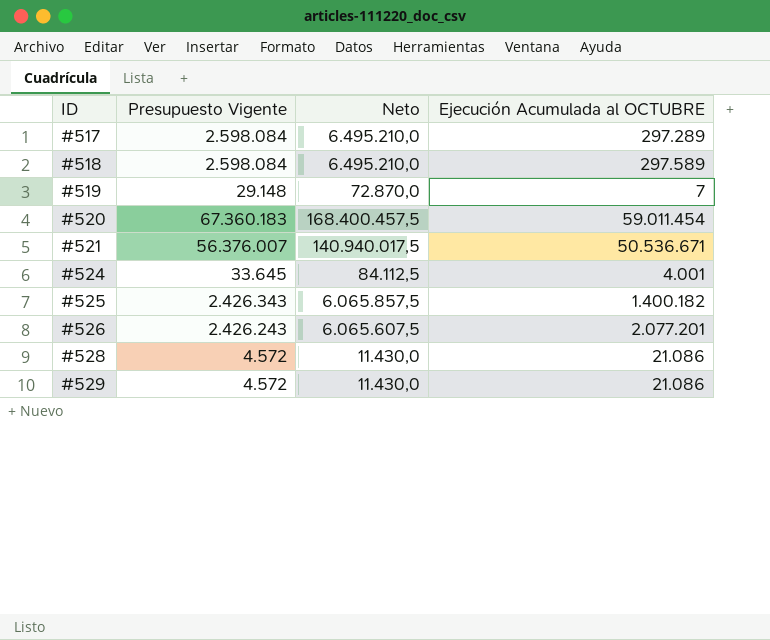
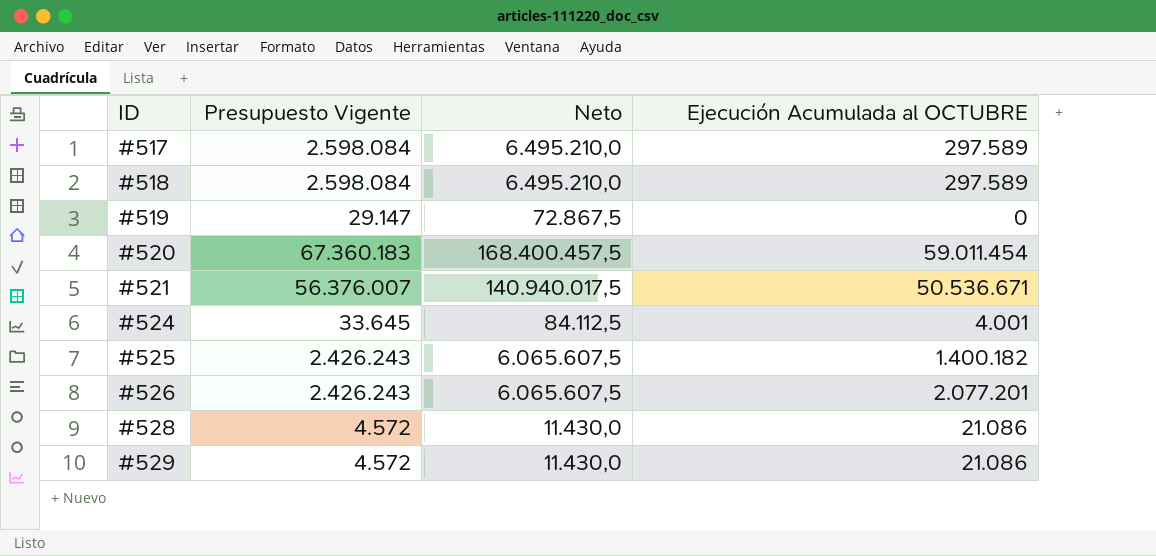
#517 | Ejecución Acumulada al OCTUBRE: 297.289 -> 297.589
#519 | Presupuesto Vigente: 29.148 -> 29.147
#519 | Neto: 72.870,0 -> 72.867,5
#519 | Ejecución Acumulada al OCTUBRE: 7 -> 0
#525 | Presupuesto Vigente: 2.426.343 -> 2.426.243
#525 | Neto: 6.065.857,5 -> 6.065.607,5

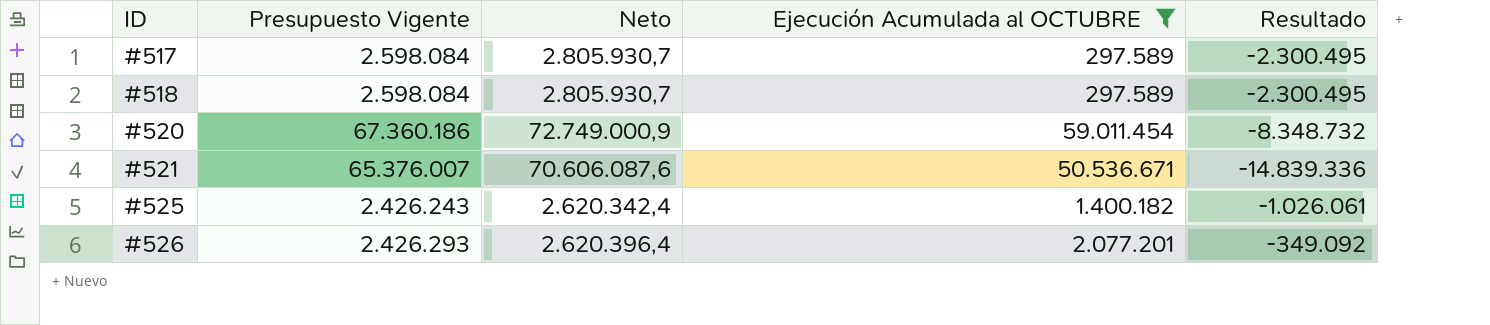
filter: none -> Ejecución Acumulada al OCTUBRE >= 297.589
column Neto | formula: [Presupuesto Vigente] * 2,5 -> [Presupuesto Vigente] * 1,08
column Resultado | formula: none -> [Ejecución Acumulada al OCTUBRE] - [Presupuesto Vigente]
#520 | Presupuesto Vigente: 67.360.183 -> 67.360.186
#521 | Presupuesto Vigente: 56.376.007 -> 65.376.007
#526 | Presupuesto Vigente: 2.426.243 -> 2.426.293

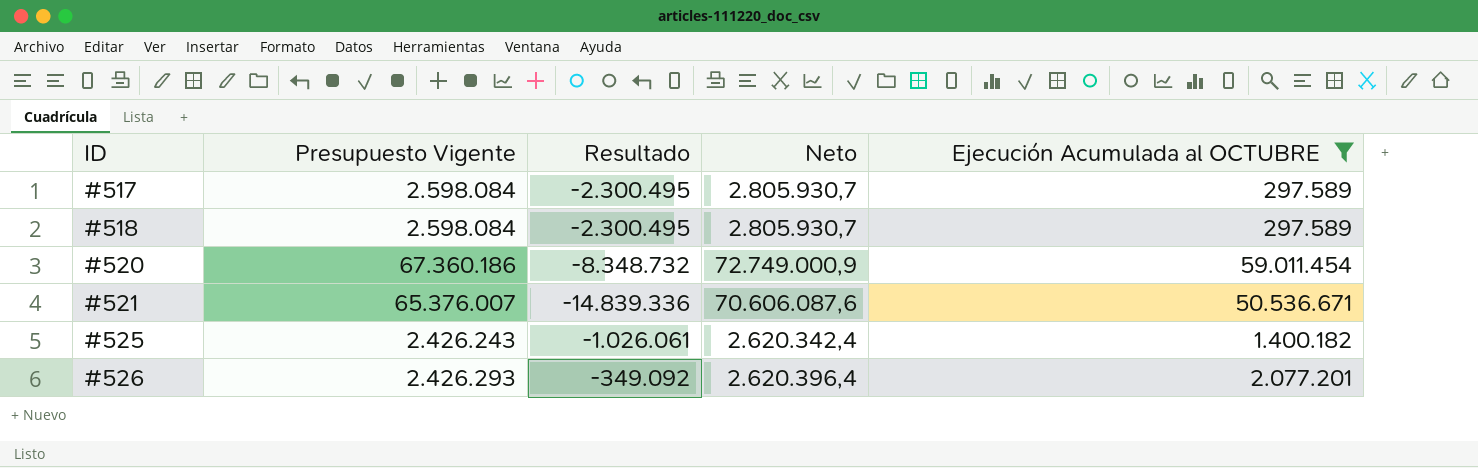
column Resultado | position: 5 -> 3

